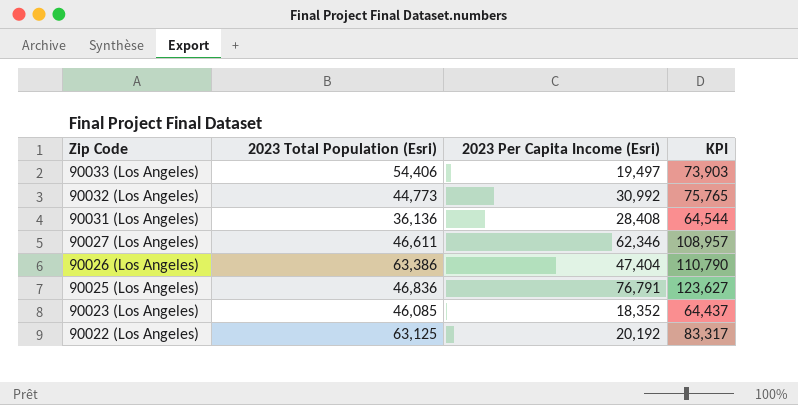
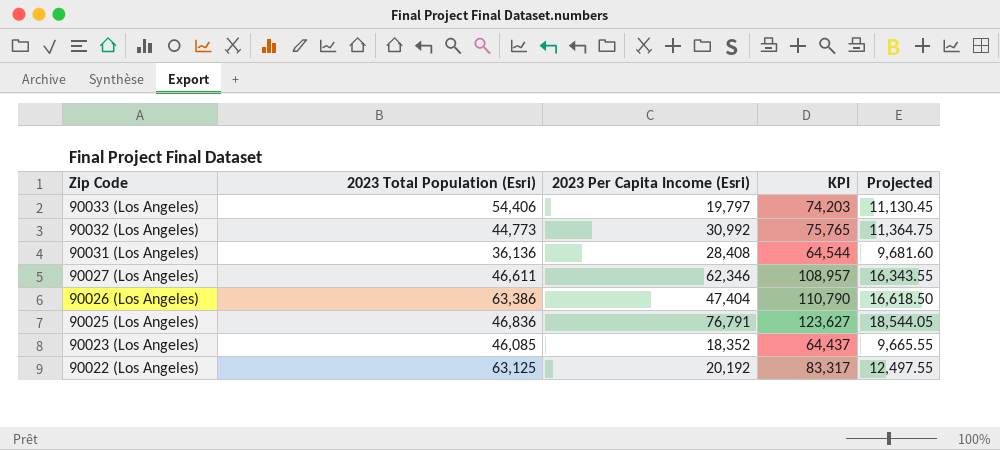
column Projected | formula: none -> [KPI] * 0.15
90033 (Los Angeles) | 2023 Per Capita Income (Esri): 19,497 -> 19,797
90033 (Los Angeles) | KPI: 73,903 -> 74,203

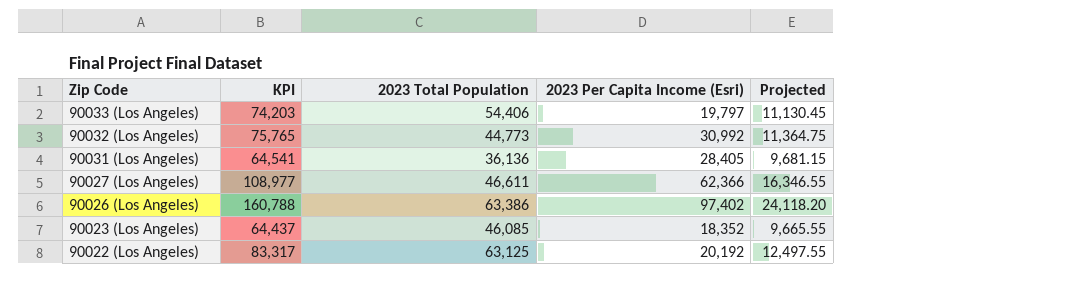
column KPI | position: 4 -> 2
column name: 2023 Total Population (Esri) -> 2023 Total Population
row 90025 (Los Angeles): 46,836 | 76,791 | 123,627 | 18,544.05 -> none
90031 (Los Angeles) | KPI: 64,544 -> 64,541
90031 (Los Angeles) | 2023 Per Capita Income (Esri): 28,408 -> 28,405
90031 (Los Angeles) | Projected: 9,681.60 -> 9,681.15
90027 (Los Angeles) | KPI: 108,957 -> 108,977
90027 (Los Angeles) | 2023 Per Capita Income (Esri): 62,346 -> 62,366
90027 (Los Angeles) | Projected: 16,343.55 -> 16,346.55
90026 (Los Angeles) | KPI: 110,790 -> 160,788
90026 (Los Angeles) | 2023 Per Capita Income (Esri): 47,404 -> 97,402
90026 (Los Angeles) | Projected: 16,618.50 -> 24,118.20

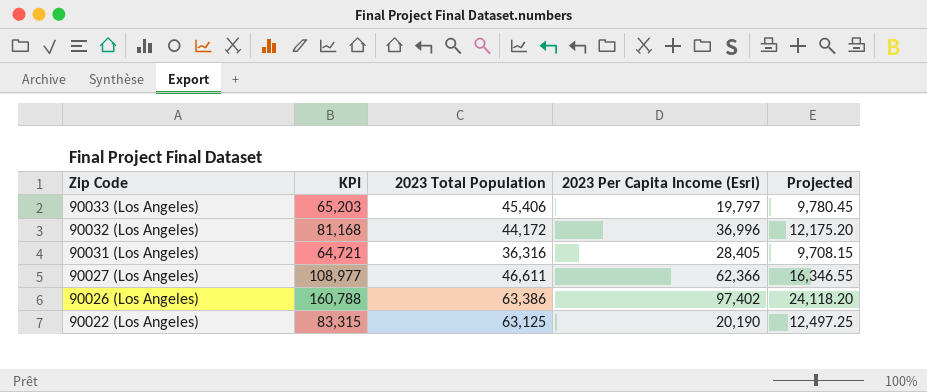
row 90023 (Los Angeles): 64,437 | 46,085 | 18,352 | 9,665.55 -> none
90033 (Los Angeles) | KPI: 74,203 -> 65,203
90033 (Los Angeles) | 2023 Total Population: 54,406 -> 45,406
90033 (Los Angeles) | Projected: 11,130.45 -> 9,780.45
90032 (Los Angeles) | KPI: 75,765 -> 81,168
90032 (Los Angeles) | 2023 Total Population: 44,773 -> 44,172
90032 (Los Angeles) | 2023 Per Capita Income (Esri): 30,992 -> 36,996
90032 (Los Angeles) | Projected: 11,364.75 -> 12,175.20
90031 (Los Angeles) | KPI: 64,541 -> 64,721
90031 (Los Angeles) | 2023 Total Population: 36,136 -> 36,316
90031 (Los Angeles) | Projected: 9,681.15 -> 9,708.15
90022 (Los Angeles) | KPI: 83,317 -> 83,315
90022 (Los Angeles) | 2023 Per Capita Income (Esri): 20,192 -> 20,190
90022 (Los Angeles) | Projected: 12,497.55 -> 12,497.25

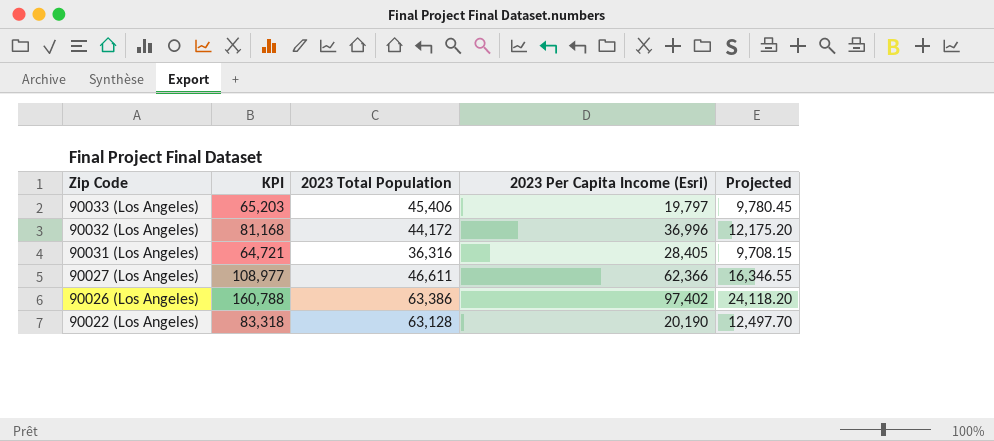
90022 (Los Angeles) | KPI: 83,315 -> 83,318
90022 (Los Angeles) | 2023 Total Population: 63,125 -> 63,128
90022 (Los Angeles) | Projected: 12,497.25 -> 12,497.70

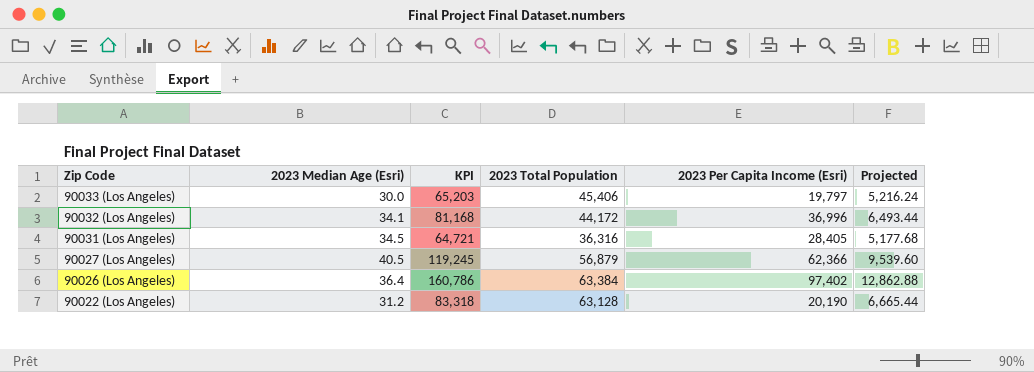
column 2023 Median Age (Esri) | position: none -> 2
column Projected | formula: [KPI] * 0.15 -> [KPI] * 0.08
90027 (Los Angeles) | KPI: 108,977 -> 119,245
90027 (Los Angeles) | 2023 Total Population: 46,611 -> 56,879
90026 (Los Angeles) | KPI: 160,788 -> 160,786
90026 (Los Angeles) | 2023 Total Population: 63,386 -> 63,384

